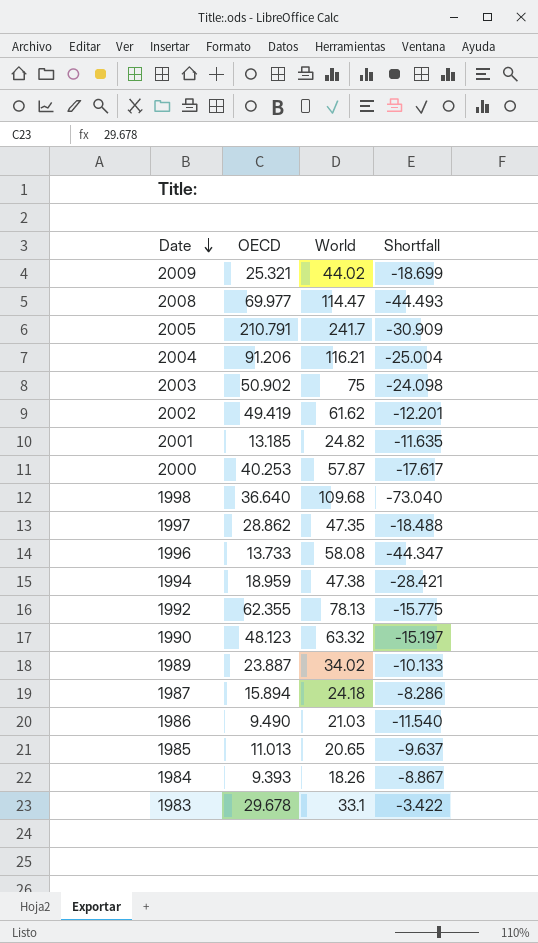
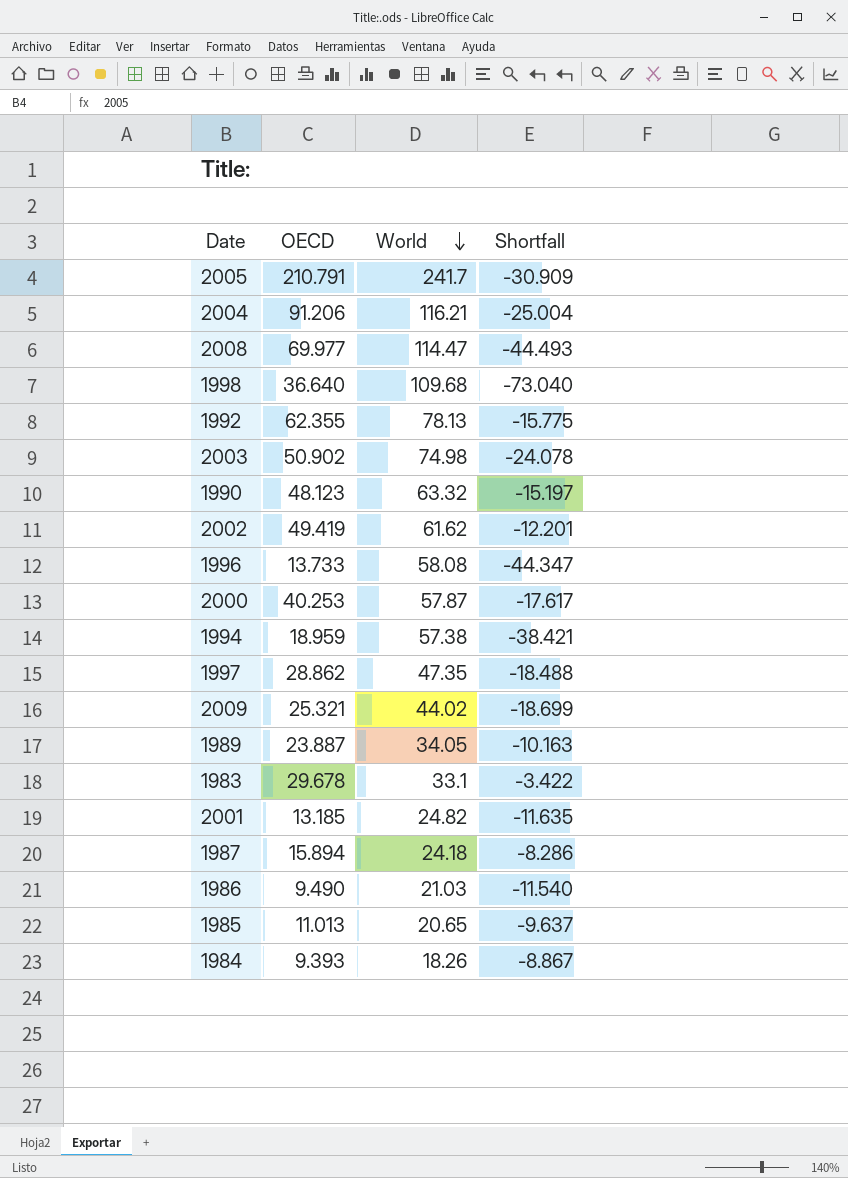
row order: Date descending -> World descending
2003 | World: 75 -> 74.98
2003 | Shortfall: -24.098 -> -24.078
1994 | World: 47.38 -> 57.38
1994 | Shortfall: -28.421 -> -38.421
1989 | World: 34.02 -> 34.05
1989 | Shortfall: -10.133 -> -10.163

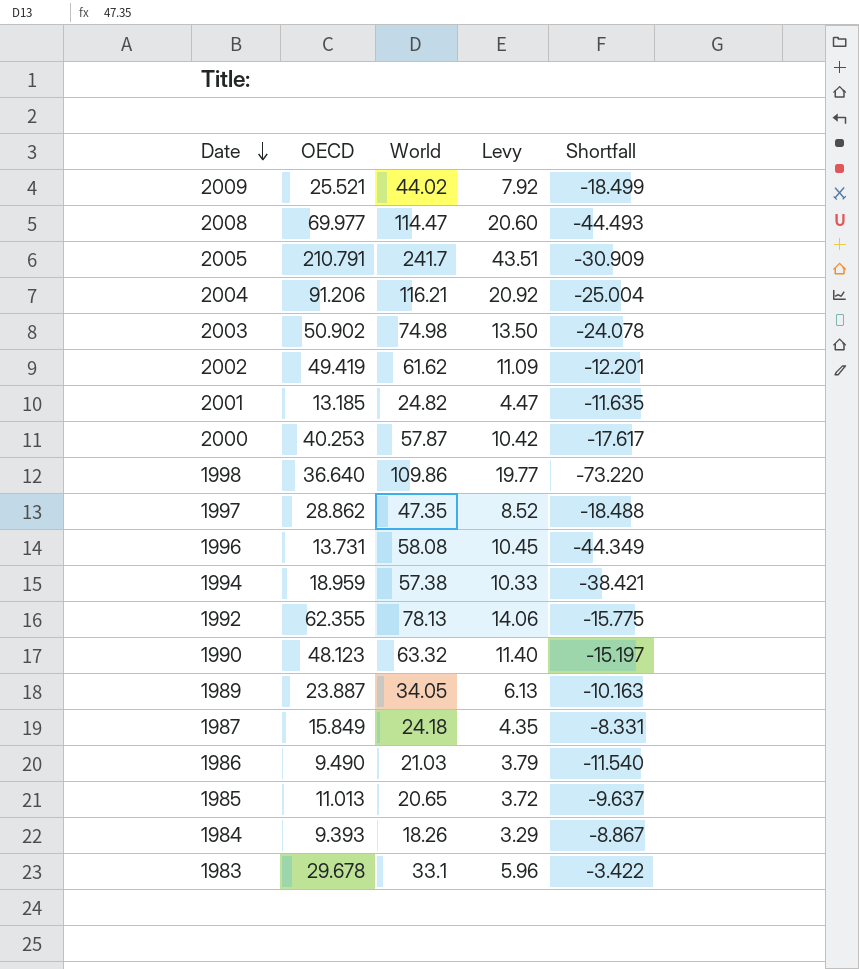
row order: World descending -> Date descending
column Levy | formula: none -> [World] * 0.18
2009 | OECD: 25.321 -> 25.521
2009 | Shortfall: -18.699 -> -18.499
1998 | World: 109.68 -> 109.86
1998 | Shortfall: -73.040 -> -73.220
1996 | OECD: 13.733 -> 13.731
1996 | Shortfall: -44.347 -> -44.349
1987 | OECD: 15.894 -> 15.849
1987 | Shortfall: -8.286 -> -8.331

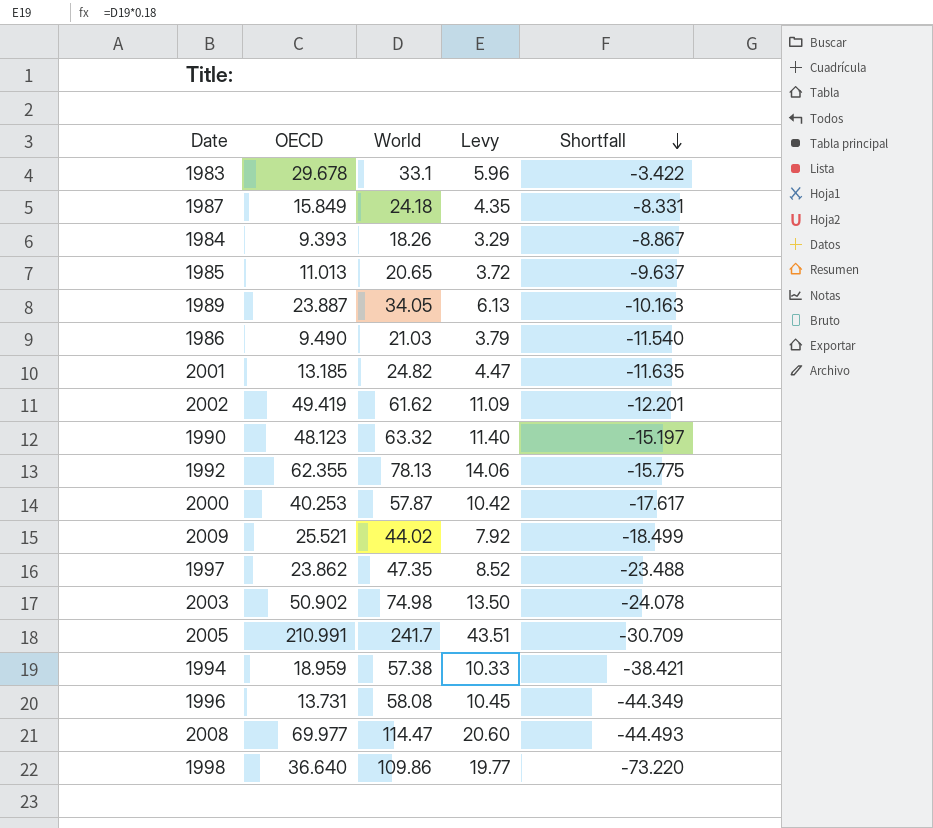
row order: Date descending -> Shortfall descending
row 2004: 91.206 | 116.21 | 20.92 | -25.004 -> none
1997 | OECD: 28.862 -> 23.862
1997 | Shortfall: -18.488 -> -23.488
2005 | OECD: 210.791 -> 210.991
2005 | Shortfall: -30.909 -> -30.709

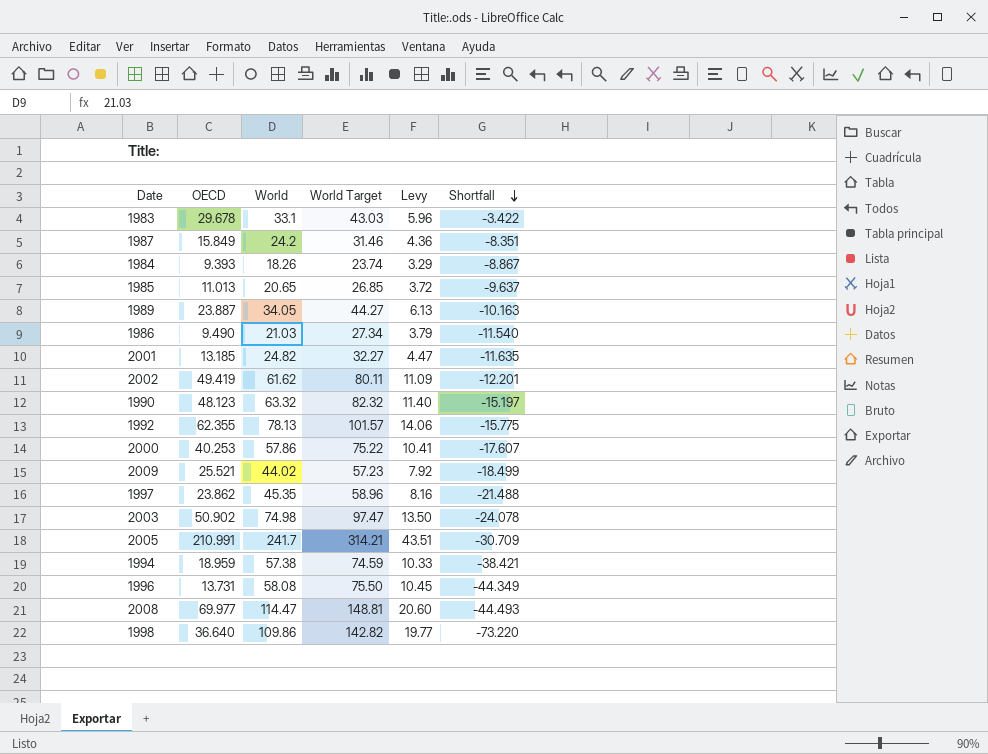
column World Target | formula: none -> [World] * 1.3
1987 | World: 24.18 -> 24.2
1987 | Levy: 4.35 -> 4.36
1987 | Shortfall: -8.331 -> -8.351
2000 | World: 57.87 -> 57.86
2000 | Levy: 10.42 -> 10.41
2000 | Shortfall: -17.617 -> -17.607
1997 | World: 47.35 -> 45.35
1997 | Levy: 8.52 -> 8.16
1997 | Shortfall: -23.488 -> -21.488

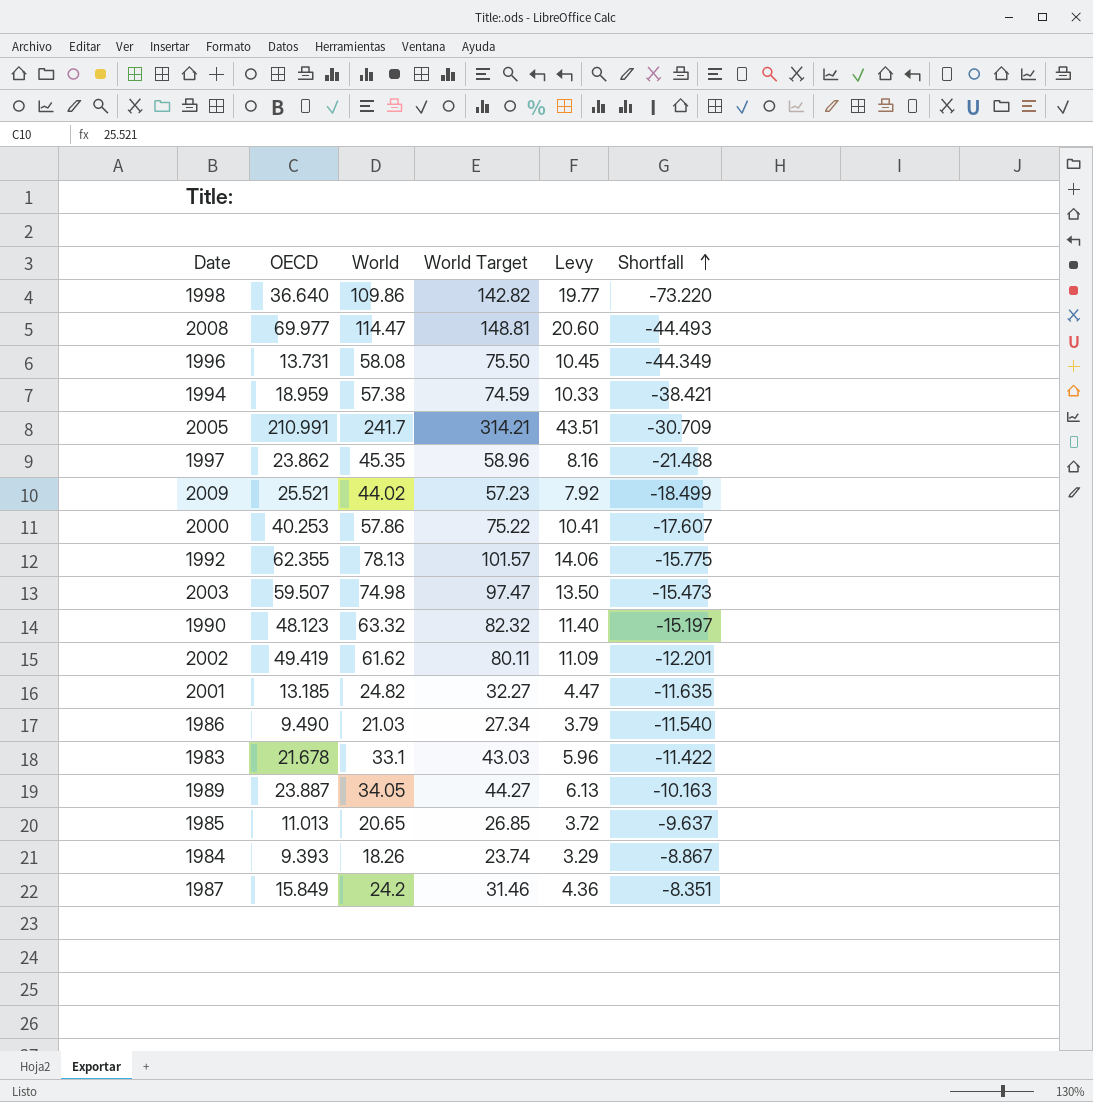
row order: Shortfall descending -> Shortfall ascending
2003 | OECD: 50.902 -> 59.507
2003 | Shortfall: -24.078 -> -15.473
1983 | OECD: 29.678 -> 21.678
1983 | Shortfall: -3.422 -> -11.422

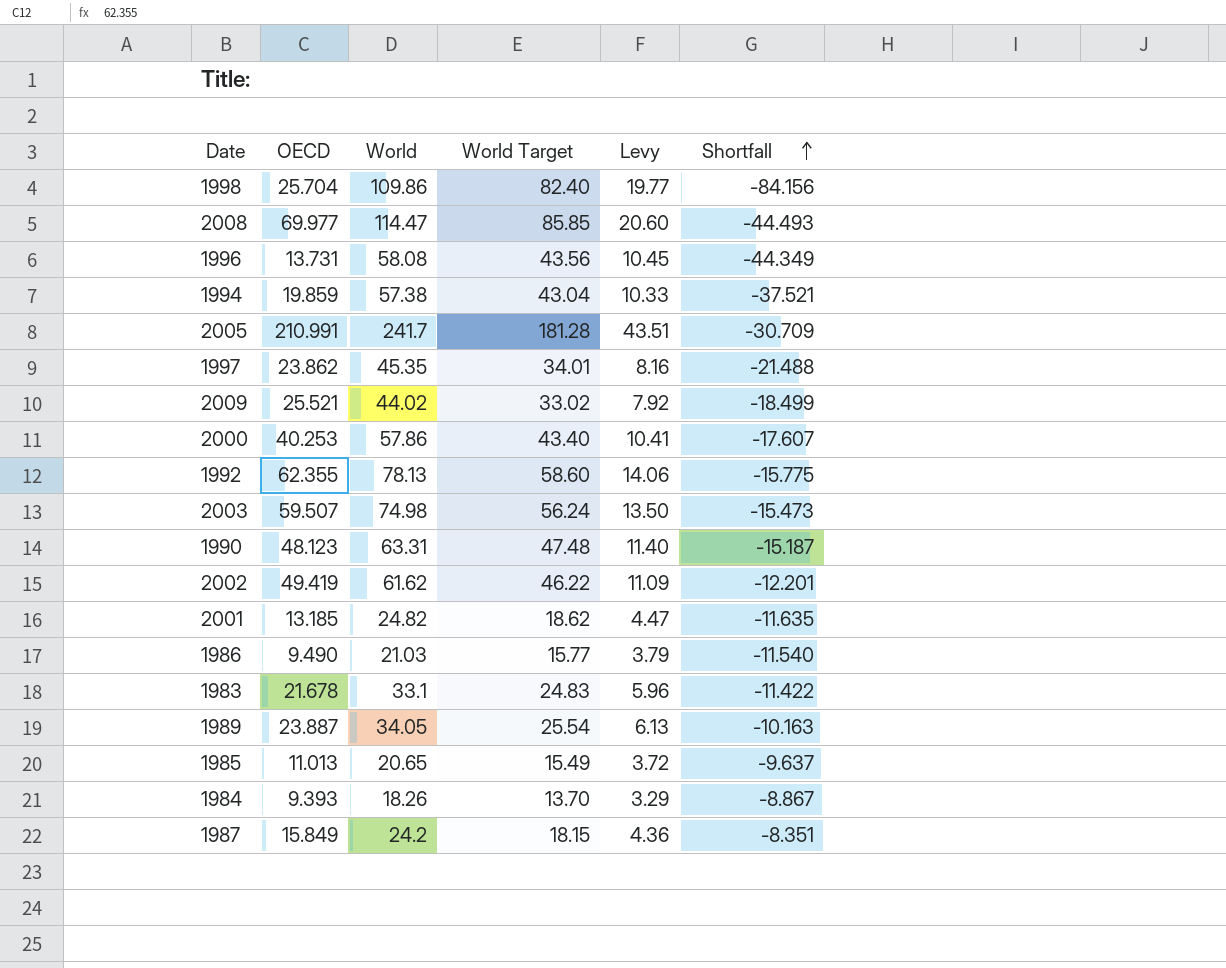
column World Target | formula: [World] * 1.3 -> [World] * 0.75
1998 | OECD: 36.640 -> 25.704
1998 | Shortfall: -73.220 -> -84.156
1994 | OECD: 18.959 -> 19.859
1994 | Shortfall: -38.421 -> -37.521
1990 | World: 63.32 -> 63.31
1990 | Shortfall: -15.197 -> -15.187

